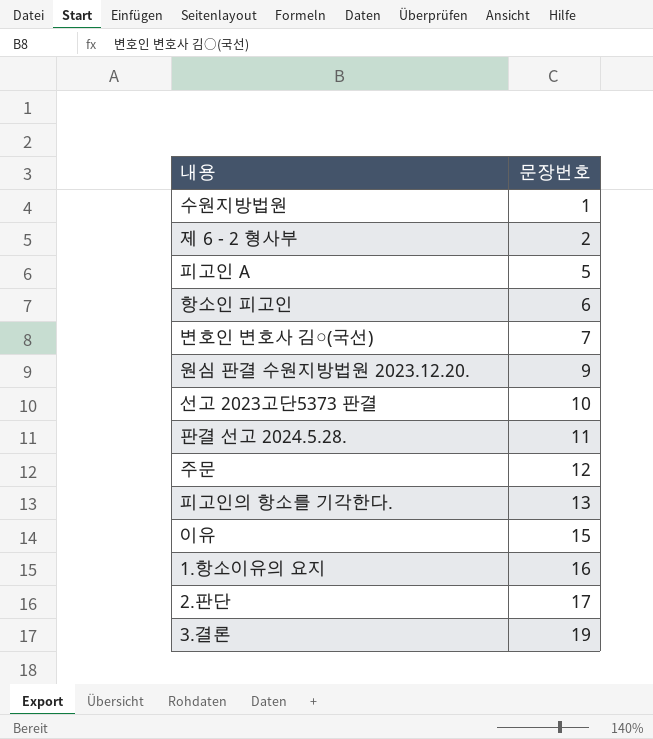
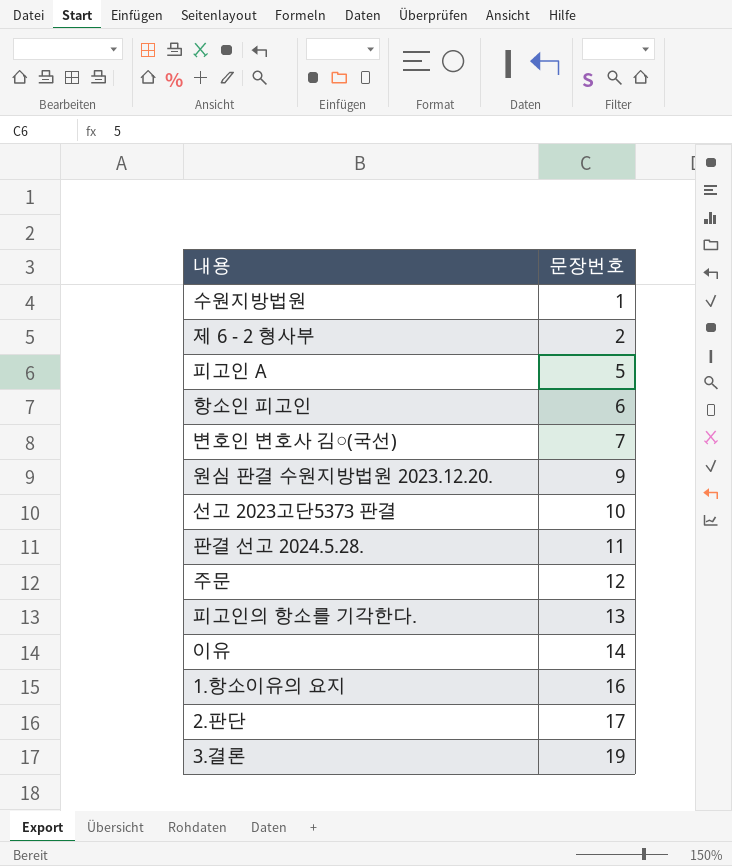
이유 | 문장번호: 15 -> 14

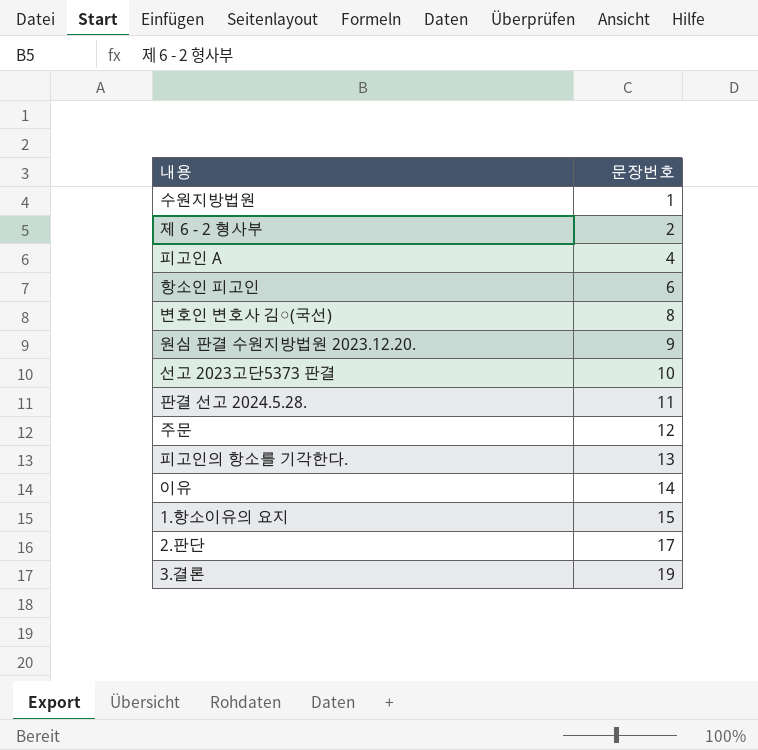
피고인 A | 문장번호: 5 -> 4
변호인 변호사 김○(국선) | 문장번호: 7 -> 8
1.항소이유의 요지 | 문장번호: 16 -> 15

